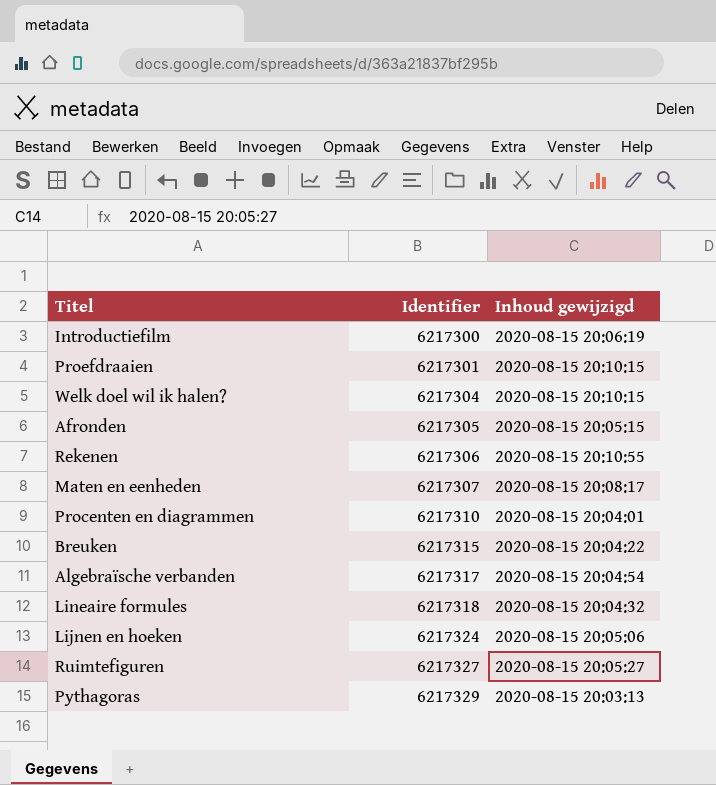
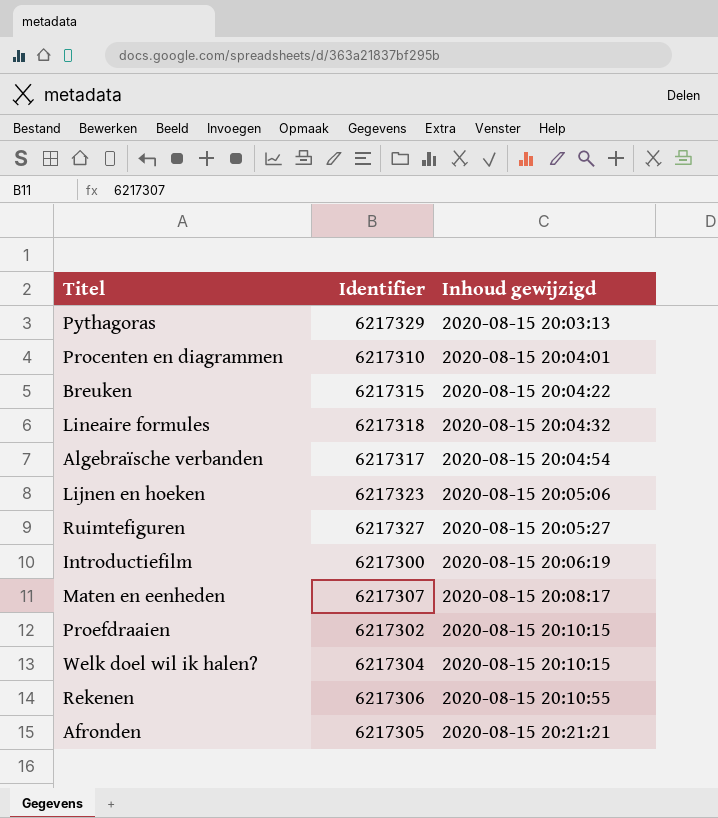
row order: Identifier ascending -> Inhoud gewijzigd ascending
Lijnen en hoeken | Identifier: 6217324 -> 6217323
Proefdraaien | Identifier: 6217301 -> 6217302
Afronden | Inhoud gewijzigd: 2020-08-15 20:05:15 -> 2020-08-15 20:21:21

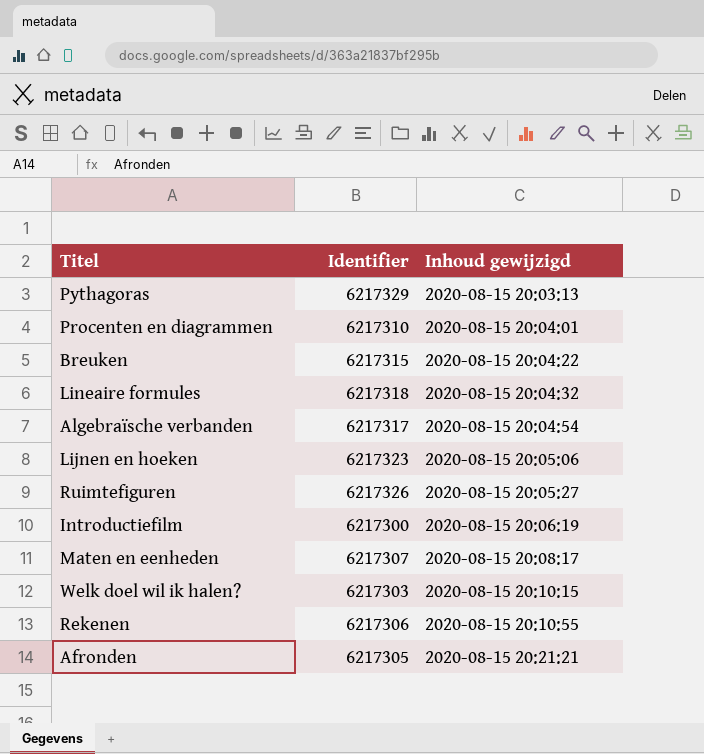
row Proefdraaien: 6217302 | 2020-08-15 20:10:15 -> none
Ruimtefiguren | Identifier: 6217327 -> 6217326
Welk doel wil ik halen? | Identifier: 6217304 -> 6217303

